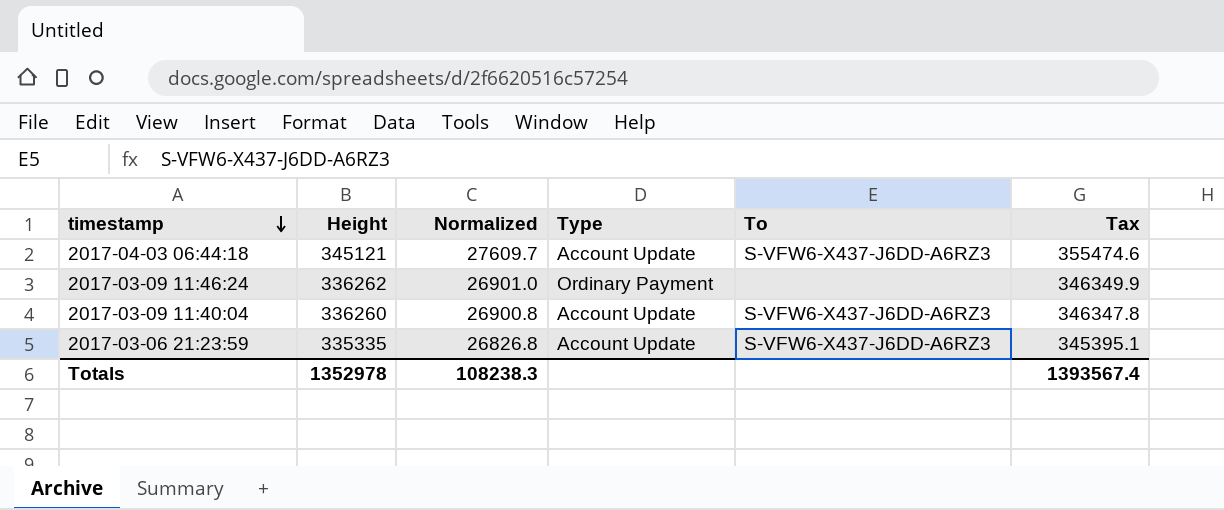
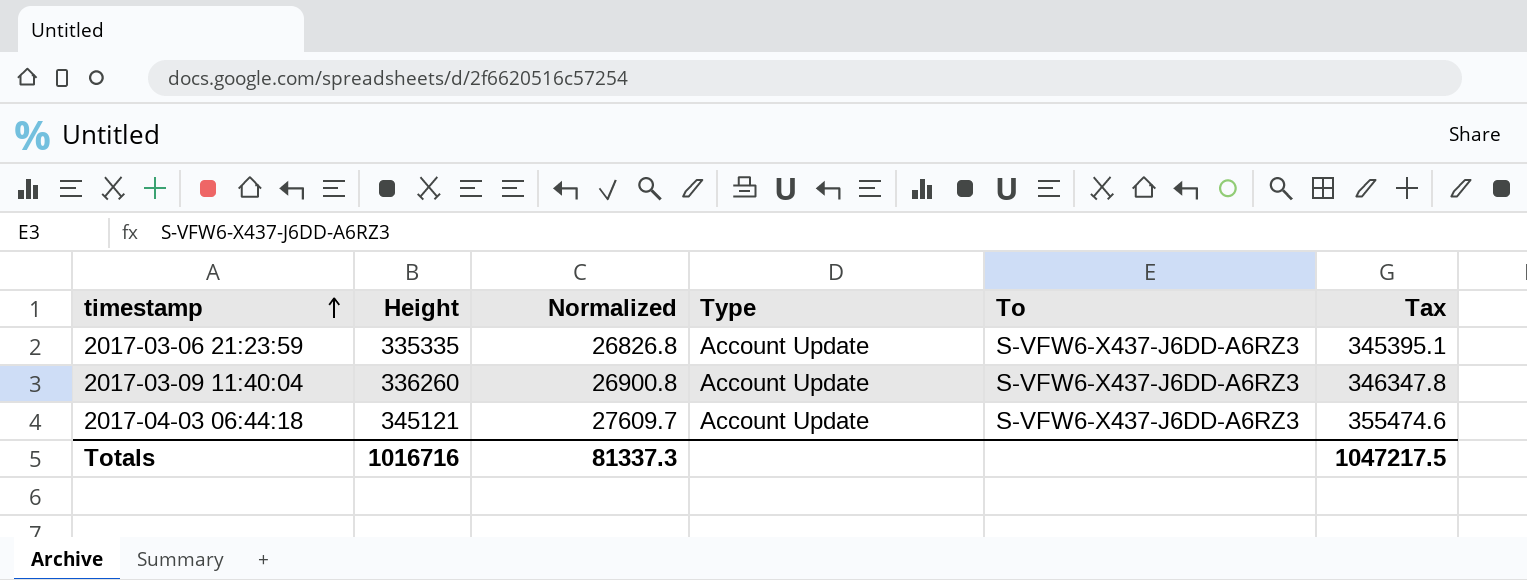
row order: timestamp descending -> timestamp ascending
row 2017-03-09 11:46:24: 336262 | 26901.0 | Ordinary Payment | none | 346349.9 -> none
Totals | Height: 1352978 -> 1016716
Totals | Normalized: 108238.3 -> 81337.3
Totals | Tax: 1393567.4 -> 1047217.5

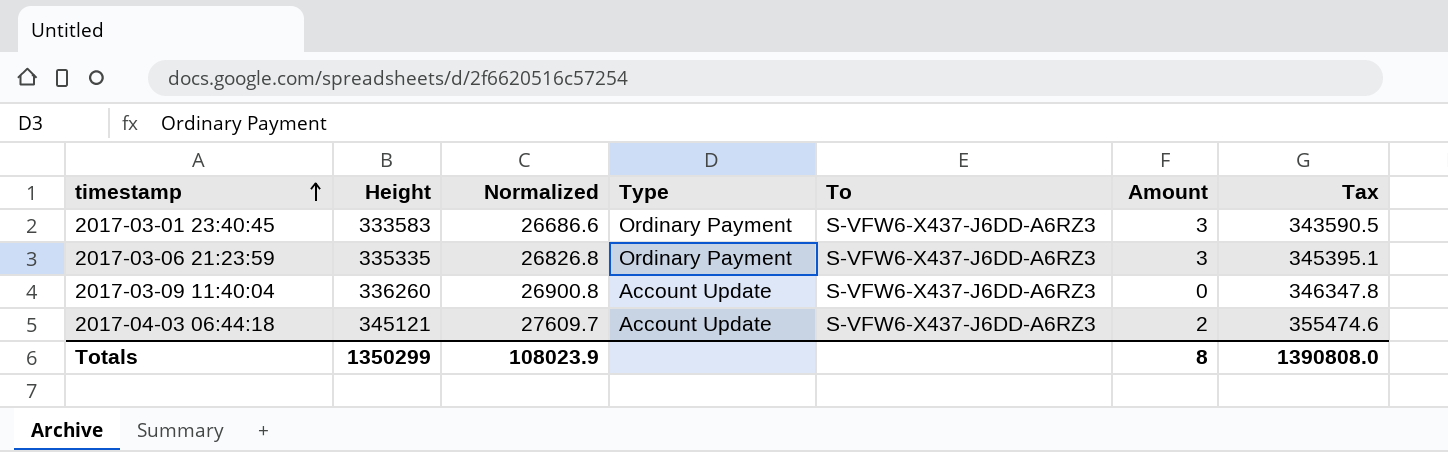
column Amount | position: none -> 6
row 2017-03-01 23:40:45: none -> 333583 | 26686.6 | Ordinary Payment | S-VFW6-X437-J6DD-A6RZ3 | 3 | 343590.5
2017-03-06 21:23:59 | Type: Account Update -> Ordinary Payment
Totals | Height: 1016716 -> 1350299
Totals | Normalized: 81337.3 -> 108023.9
Totals | Tax: 1047217.5 -> 1390808.0

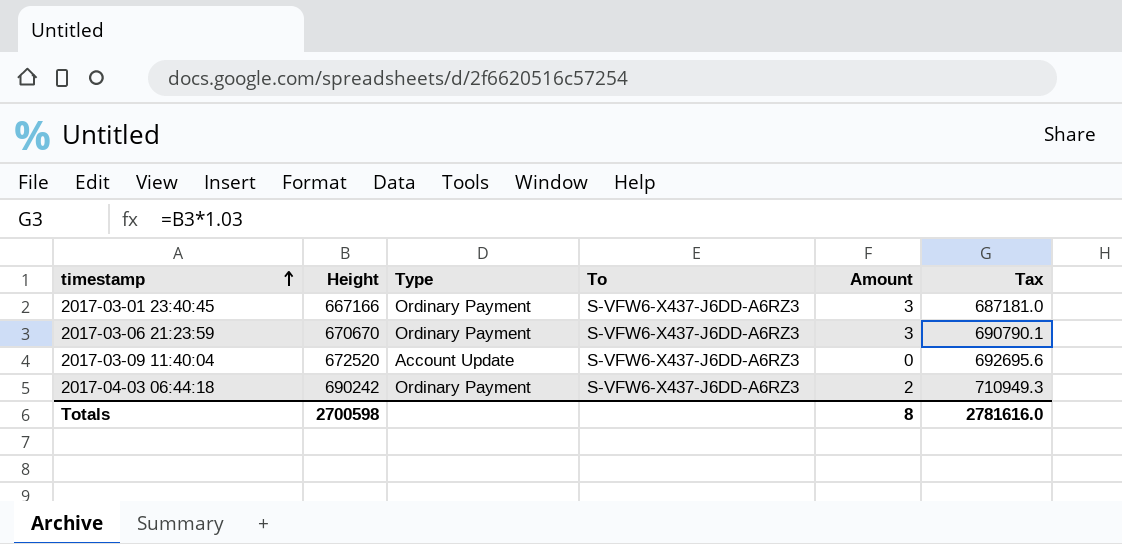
column Normalized | formula: [Height] * 0.08 -> none
2017-03-01 23:40:45 | Height: 333583 -> 667166
2017-03-01 23:40:45 | Tax: 343590.5 -> 687181.0
2017-03-06 21:23:59 | Height: 335335 -> 670670
2017-03-06 21:23:59 | Tax: 345395.1 -> 690790.1
2017-03-09 11:40:04 | Height: 336260 -> 672520
2017-03-09 11:40:04 | Tax: 346347.8 -> 692695.6
2017-04-03 06:44:18 | Height: 345121 -> 690242
2017-04-03 06:44:18 | Type: Account Update -> Ordinary Payment
2017-04-03 06:44:18 | Tax: 355474.6 -> 710949.3
Totals | Height: 1350299 -> 2700598
Totals | Tax: 1390808.0 -> 2781616.0

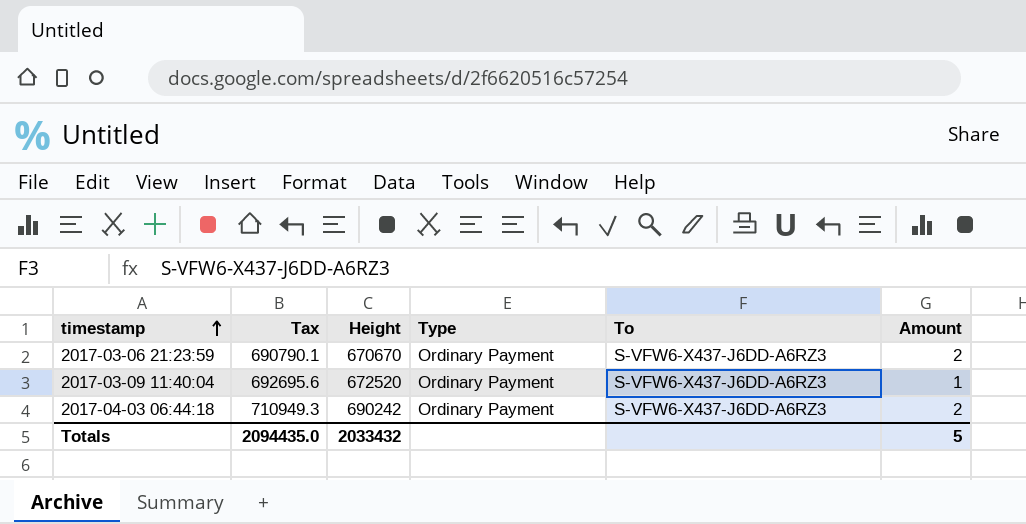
column Tax | position: 6 -> 2
row 2017-03-01 23:40:45: 667166 | Ordinary Payment | S-VFW6-X437-J6DD-A6RZ3 | 3 | 687181.0 -> none
2017-03-06 21:23:59 | Amount: 3 -> 2
2017-03-09 11:40:04 | Type: Account Update -> Ordinary Payment
2017-03-09 11:40:04 | Amount: 0 -> 1
Totals | Tax: 2781616.0 -> 2094435.0
Totals | Height: 2700598 -> 2033432
Totals | Amount: 8 -> 5

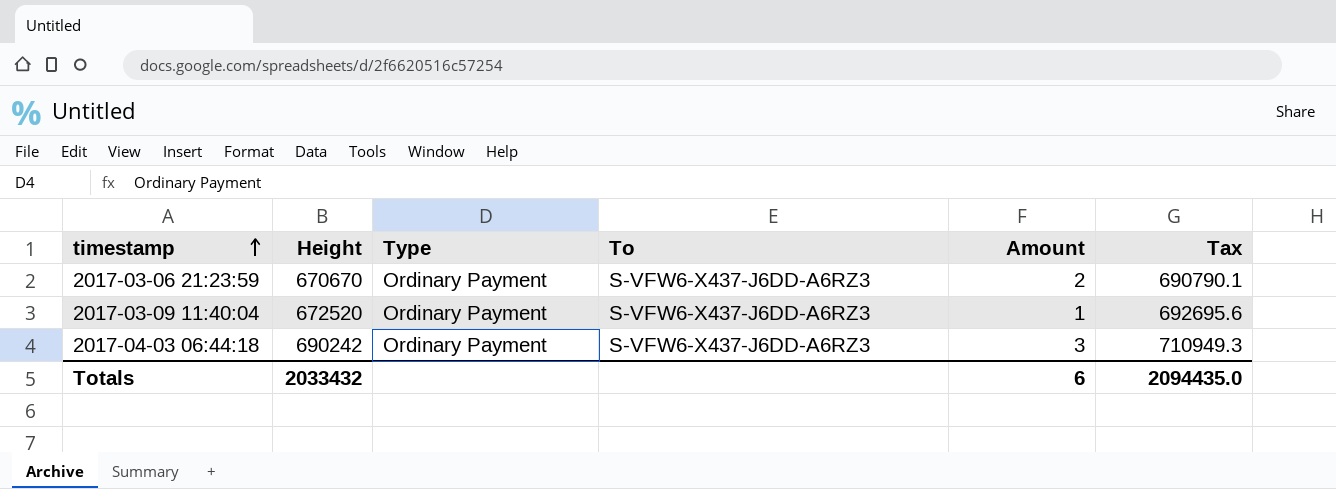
column Tax | position: 2 -> 6
2017-04-03 06:44:18 | Amount: 2 -> 3
Totals | Amount: 5 -> 6

